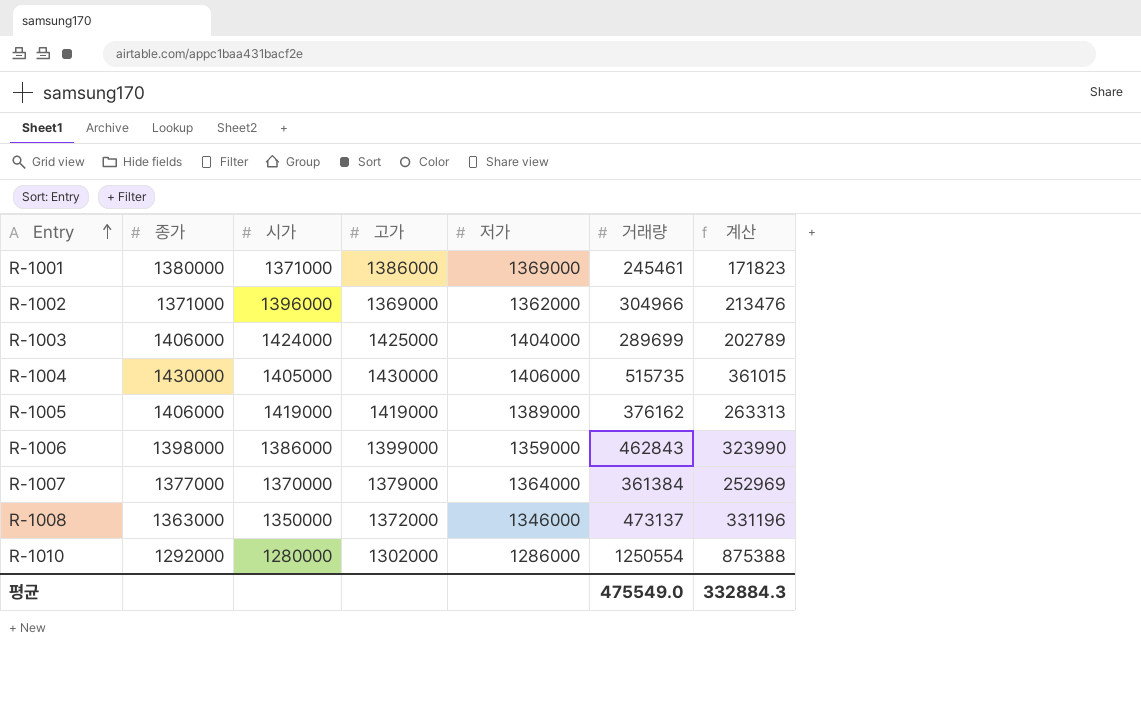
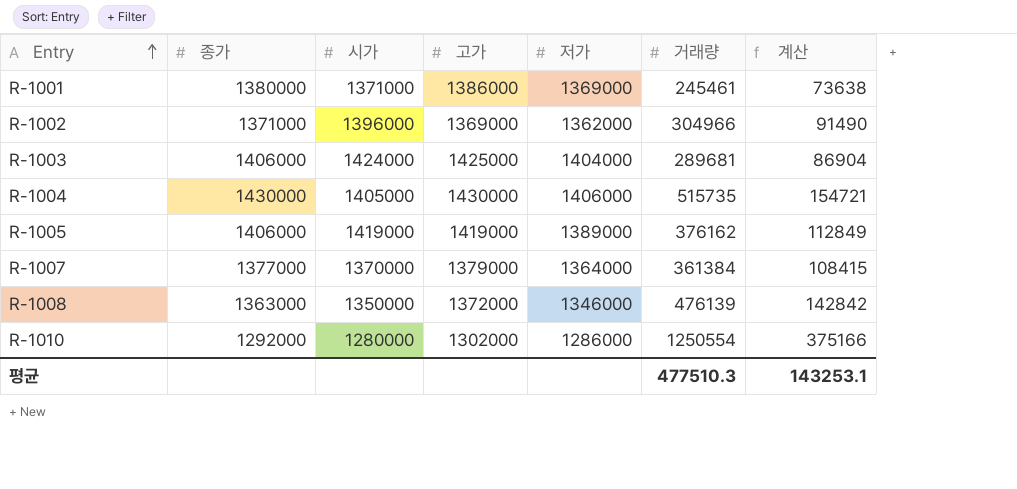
column 계산 | formula: [거래량] * 0.7 -> [거래량] * 0.3
row R-1006: 1398000 | 1386000 | 1399000 | 1359000 | 462843 | 323990 -> none
R-1003 | 거래량: 289699 -> 289681
R-1008 | 거래량: 473137 -> 476139
평균 | 거래량: 475549.0 -> 477510.3
평균 | 계산: 332884.3 -> 143253.1

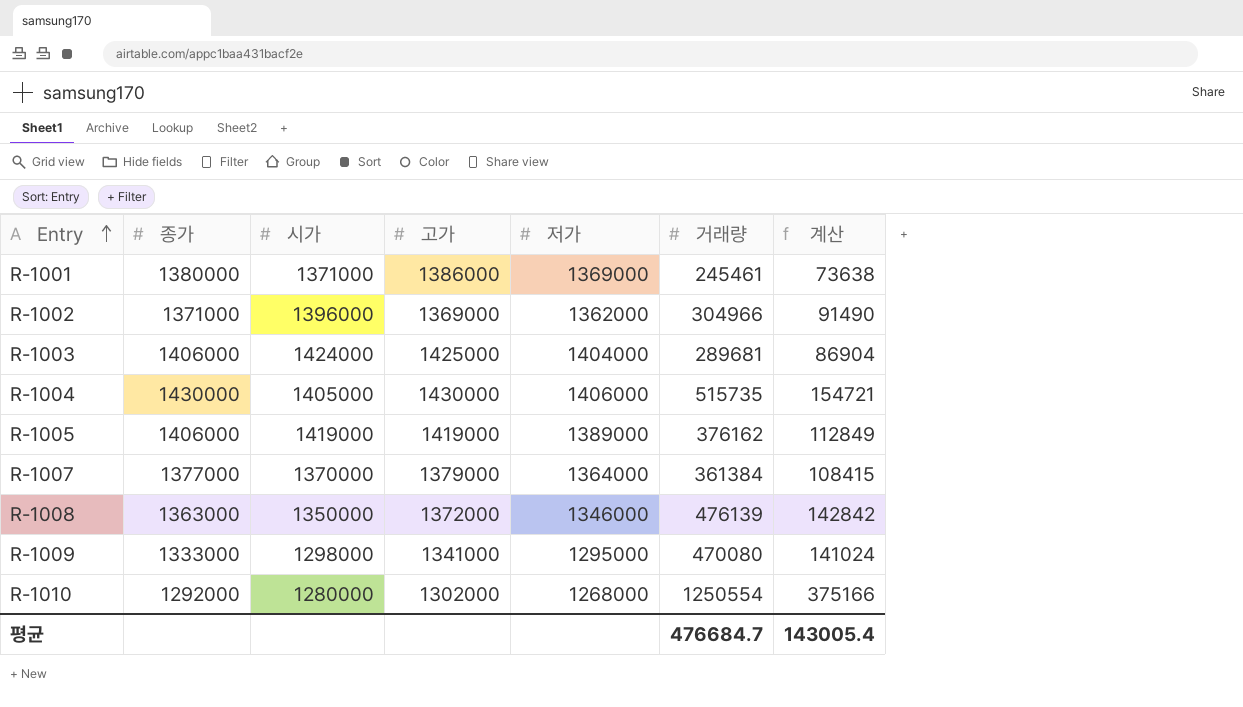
row R-1009: none -> 1333000 | 1298000 | 1341000 | 1295000 | 470080 | 141024
R-1010 | 저가: 1286000 -> 1268000
평균 | 거래량: 477510.3 -> 476684.7
평균 | 계산: 143253.1 -> 143005.4

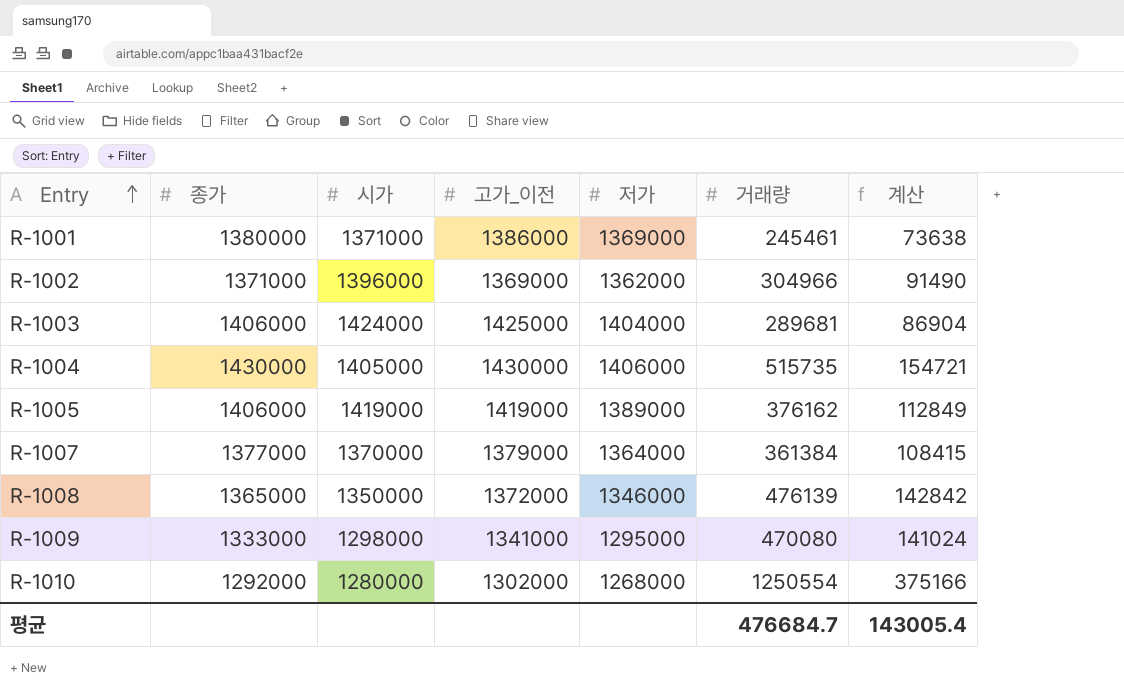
column name: 고가 -> 고가_이전
R-1008 | 종가: 1363000 -> 1365000

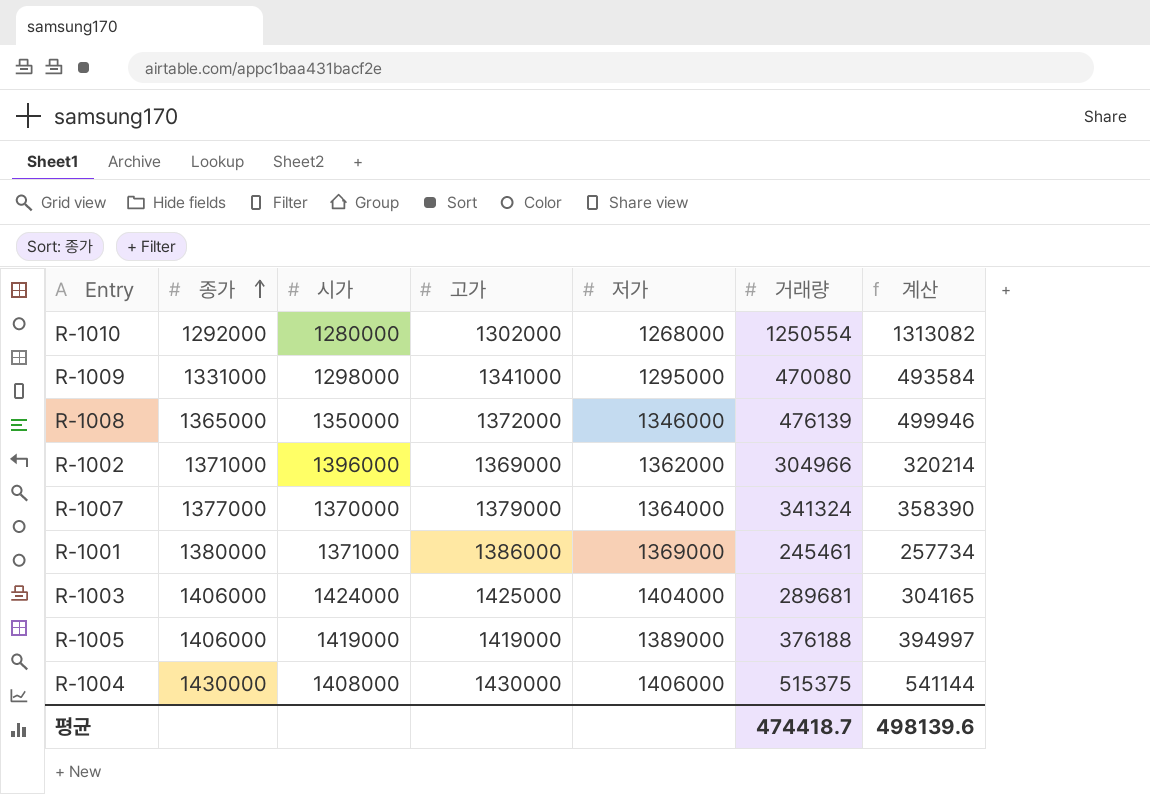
row order: Entry ascending -> 종가 ascending
column name: 고가_이전 -> 고가
column 계산 | formula: [거래량] * 0.3 -> [거래량] * 1.05
R-1009 | 종가: 1333000 -> 1331000
R-1007 | 거래량: 361384 -> 341324
R-1005 | 거래량: 376162 -> 376188
R-1004 | 시가: 1405000 -> 1408000
R-1004 | 거래량: 515735 -> 515375
평균 | 거래량: 476684.7 -> 474418.7
평균 | 계산: 143005.4 -> 498139.6

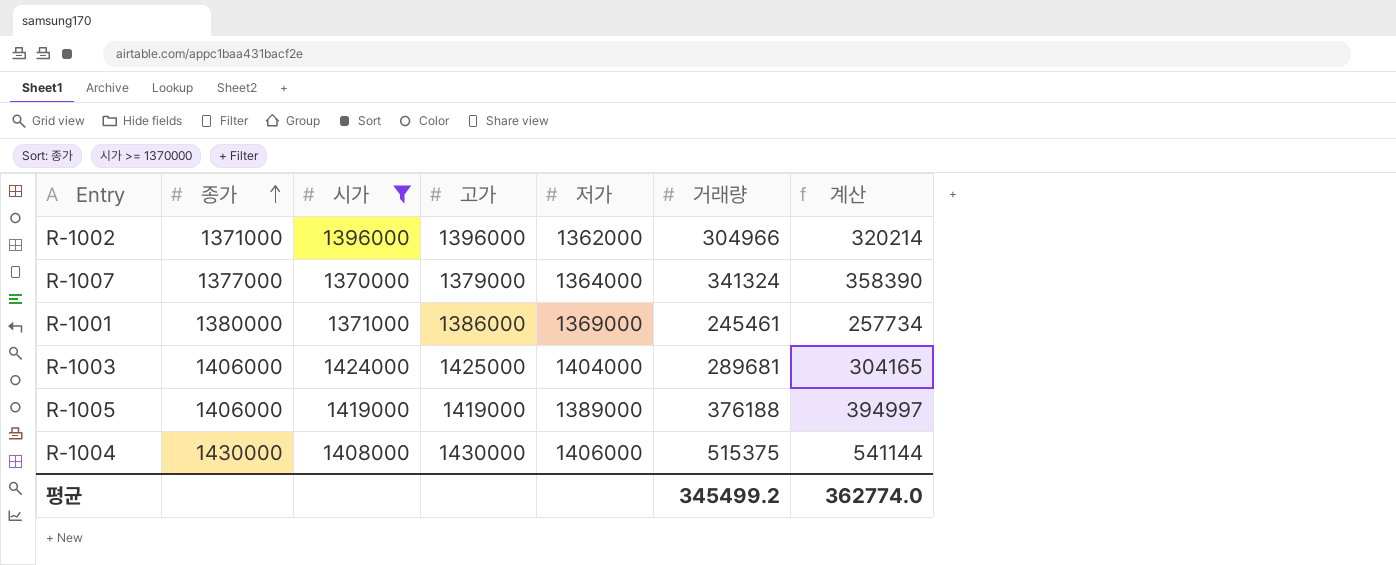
filter: none -> 시가 >= 1370000
R-1002 | 고가: 1369000 -> 1396000
평균 | 거래량: 474418.7 -> 345499.2
평균 | 계산: 498139.6 -> 362774.0

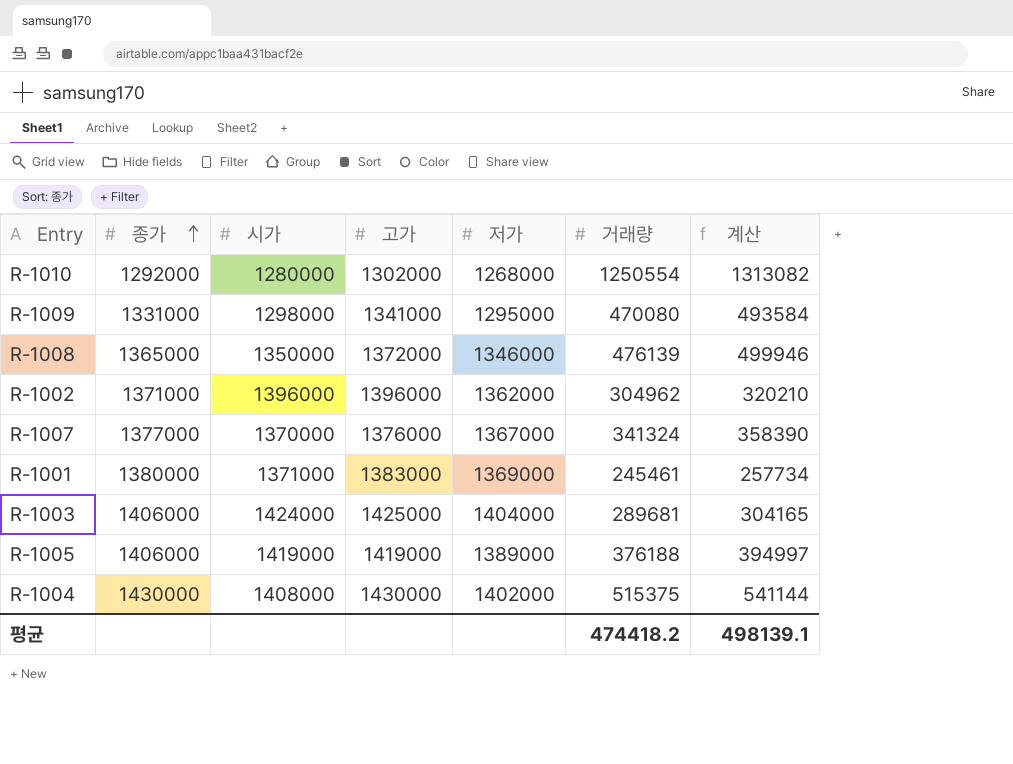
filter: 시가 >= 1370000 -> none
R-1002 | 거래량: 304966 -> 304962
R-1002 | 계산: 320214 -> 320210
R-1007 | 고가: 1379000 -> 1376000
R-1007 | 저가: 1364000 -> 1367000
R-1001 | 고가: 1386000 -> 1383000
R-1004 | 저가: 1406000 -> 1402000
평균 | 거래량: 345499.2 -> 474418.2
평균 | 계산: 362774.0 -> 498139.1

